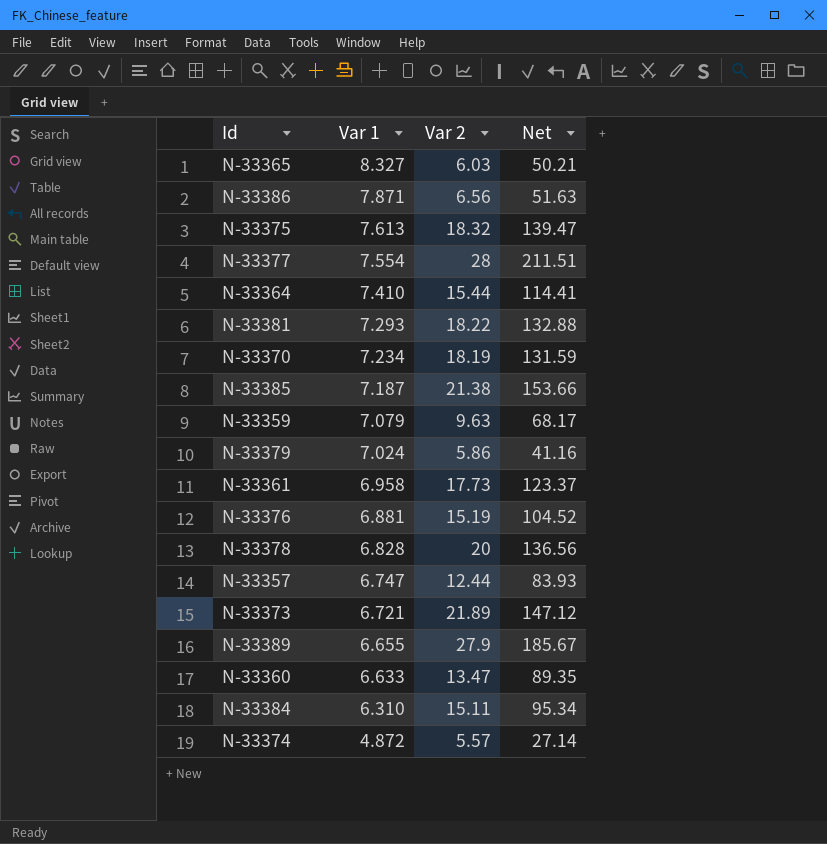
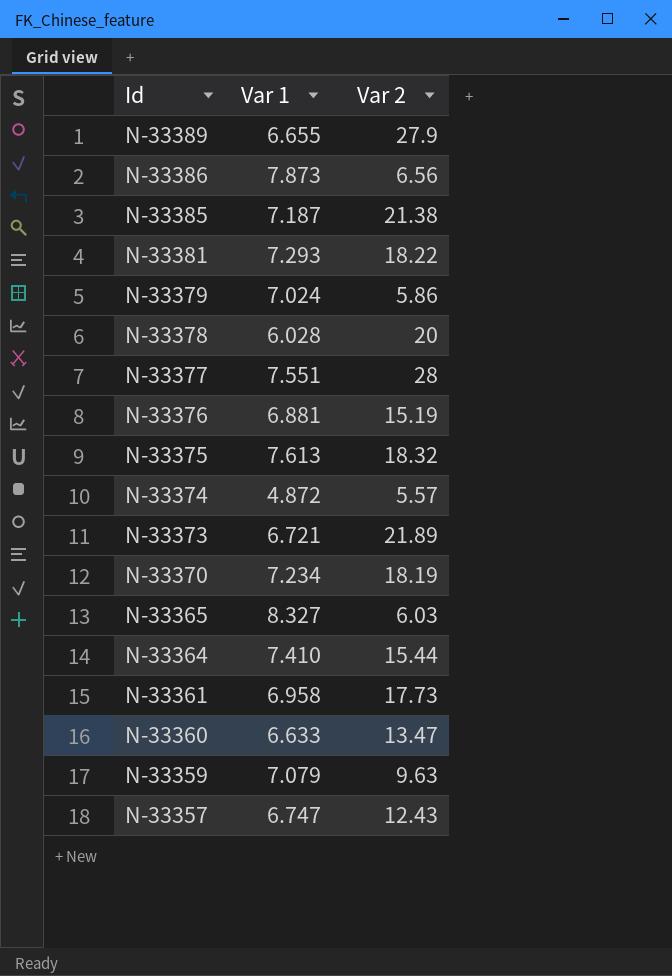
row order: Var 1 descending -> Id descending
column Net | formula: [Var 1] * [Var 2] -> none
row N-33384: 6.310 | 15.11 | 95.34 -> none
N-33386 | Var 1: 7.871 -> 7.873
N-33378 | Var 1: 6.828 -> 6.028
N-33377 | Var 1: 7.554 -> 7.551
N-33357 | Var 2: 12.44 -> 12.43

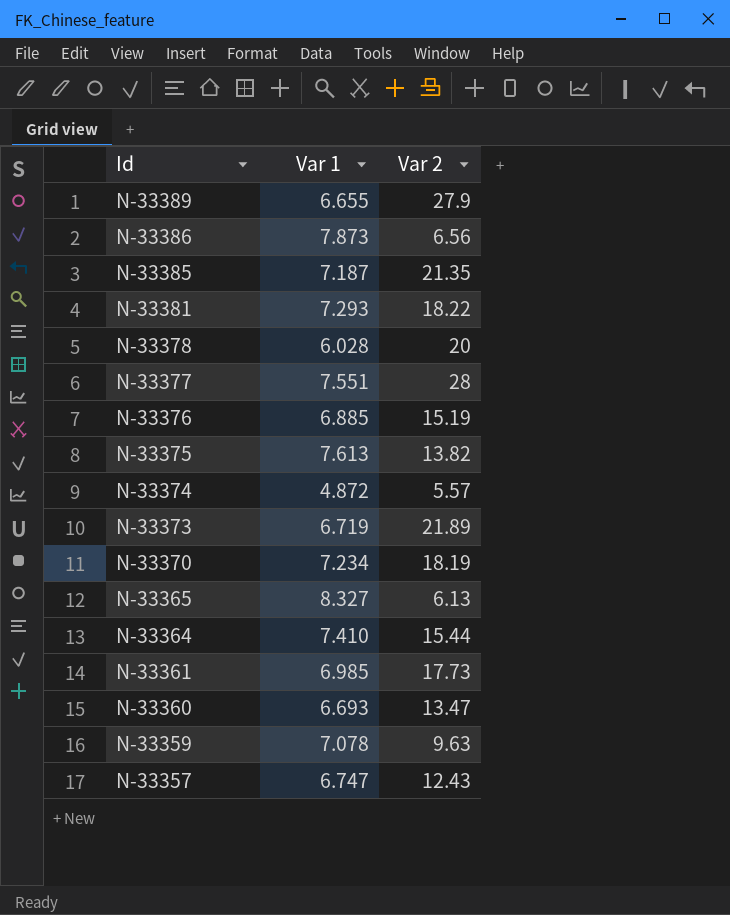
row N-33379: 7.024 | 5.86 -> none
N-33385 | Var 2: 21.38 -> 21.35
N-33376 | Var 1: 6.881 -> 6.885
N-33375 | Var 2: 18.32 -> 13.82
N-33373 | Var 1: 6.721 -> 6.719
N-33365 | Var 2: 6.03 -> 6.13
N-33361 | Var 1: 6.958 -> 6.985
N-33360 | Var 1: 6.633 -> 6.693
N-33359 | Var 1: 7.079 -> 7.078

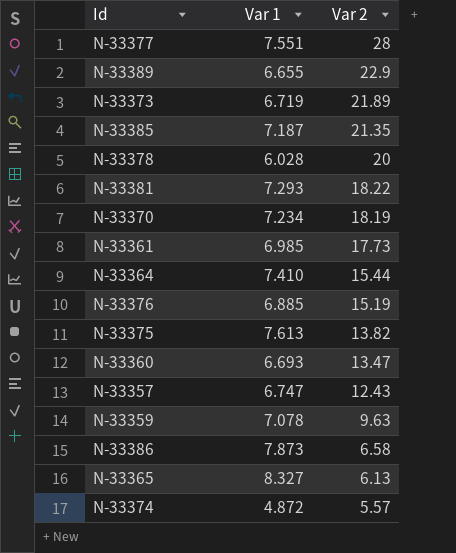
row order: Id descending -> Var 2 descending
N-33389 | Var 2: 27.9 -> 22.9
N-33386 | Var 2: 6.56 -> 6.58

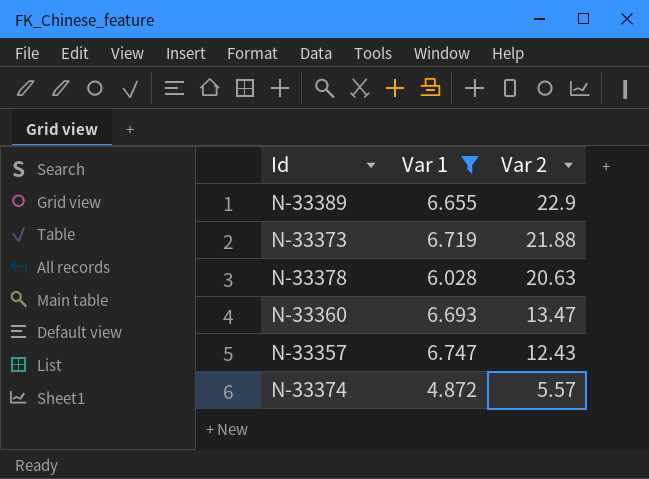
filter: none -> Var 1 <= 6.747
N-33373 | Var 2: 21.89 -> 21.88
N-33378 | Var 2: 20 -> 20.63

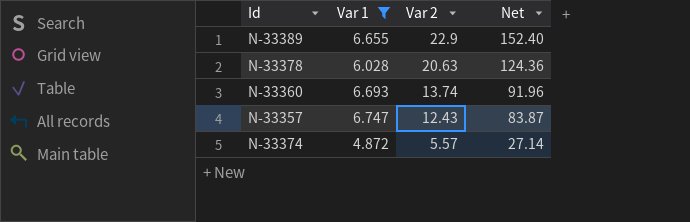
column Net | formula: none -> [Var 1] * [Var 2]
row N-33373: 6.719 | 21.88 -> none
N-33360 | Var 2: 13.47 -> 13.74

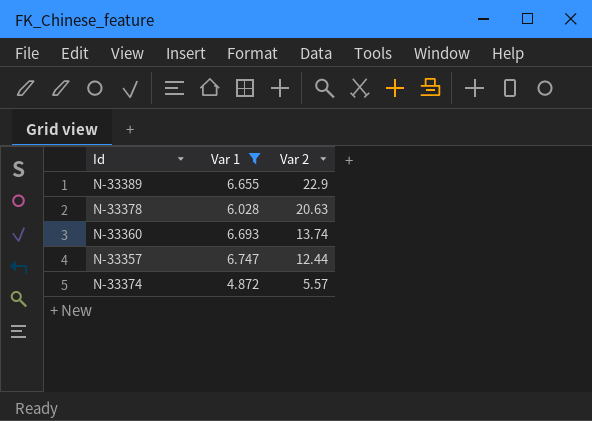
column Net | formula: [Var 1] * [Var 2] -> none
N-33357 | Var 2: 12.43 -> 12.44

